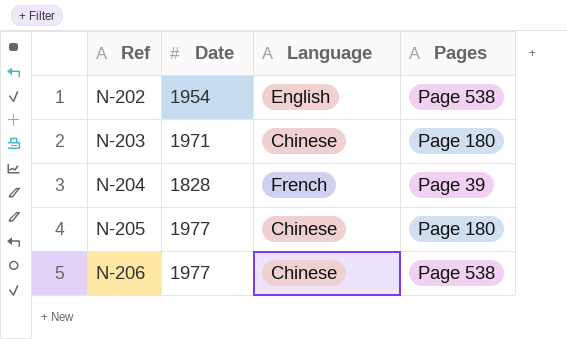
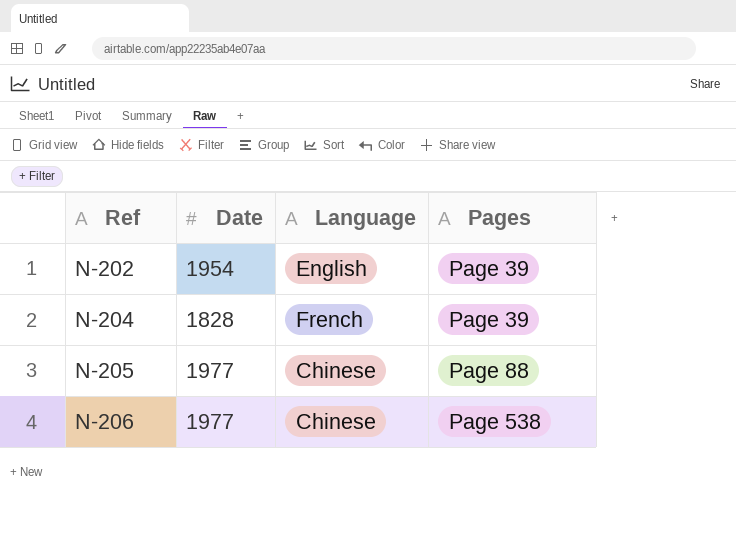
row N-203: 1971 | Chinese | Page 180 -> none
N-202 | Pages: Page 538 -> Page 39
N-205 | Pages: Page 180 -> Page 88

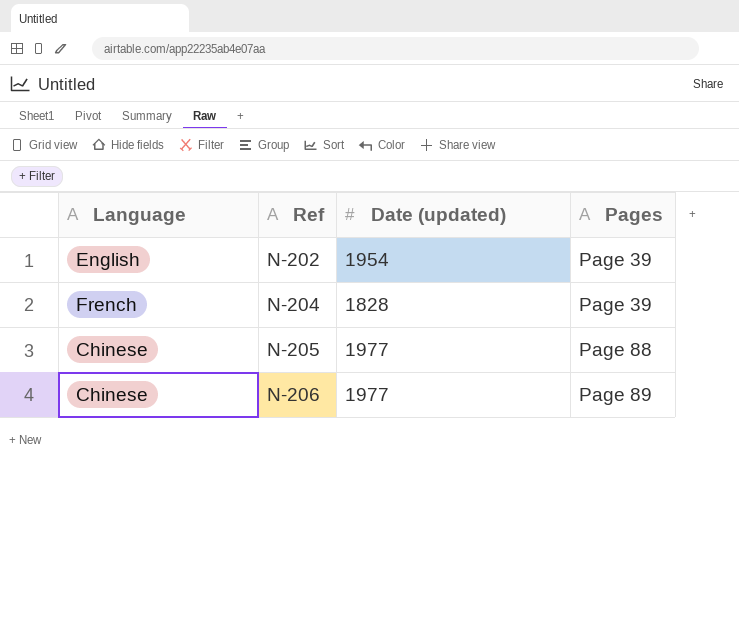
column Language | position: 3 -> 1
column name: Date -> Date (updated)
N-206 | Pages: Page 538 -> Page 89

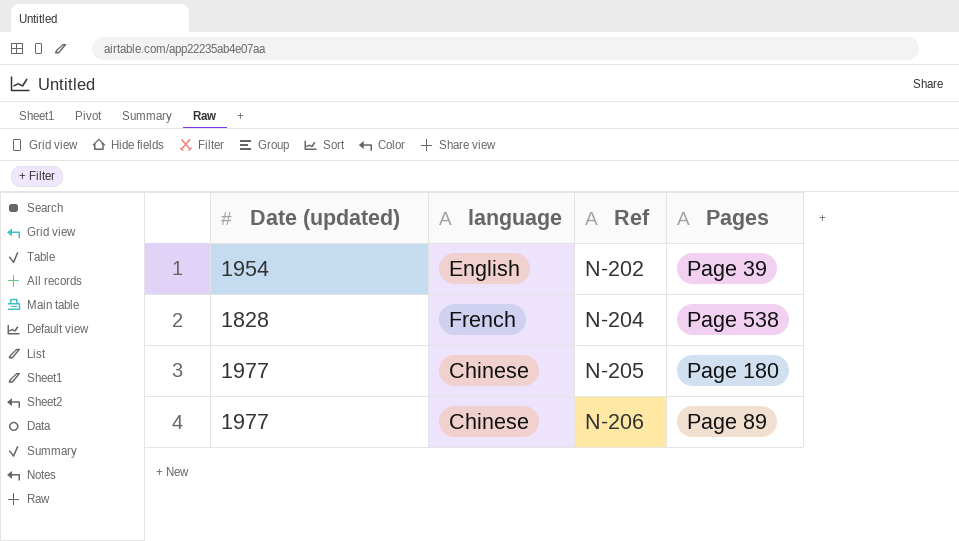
column Date (updated) | position: 3 -> 1
column name: Language -> language
N-204 | Pages: Page 39 -> Page 538
N-205 | Pages: Page 88 -> Page 180

